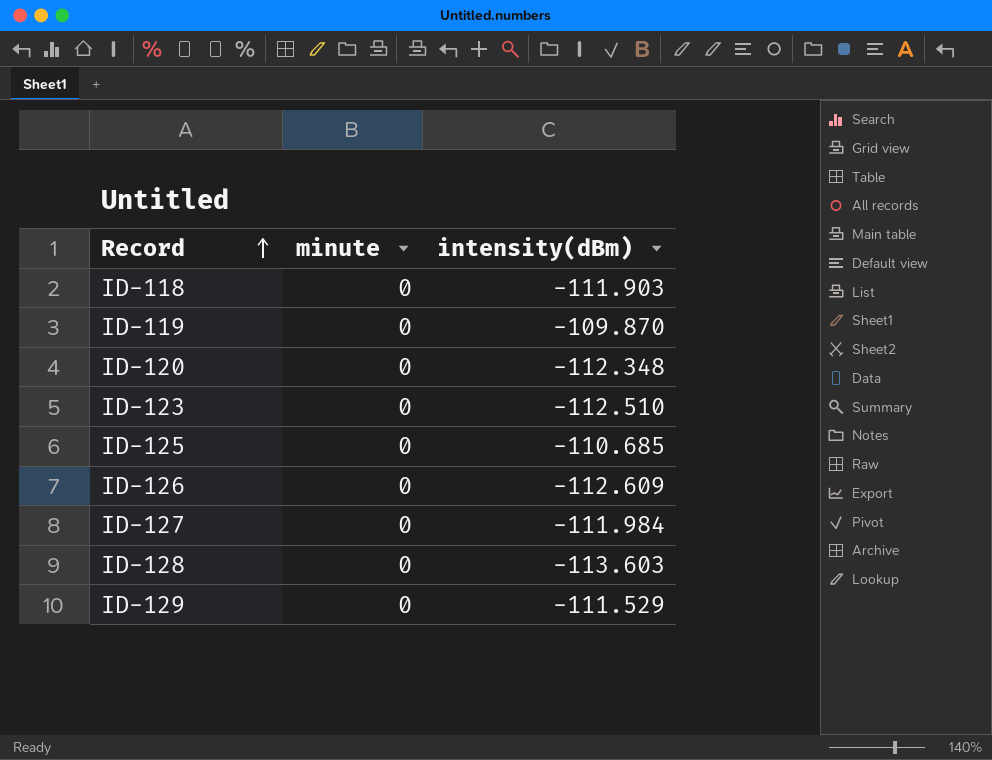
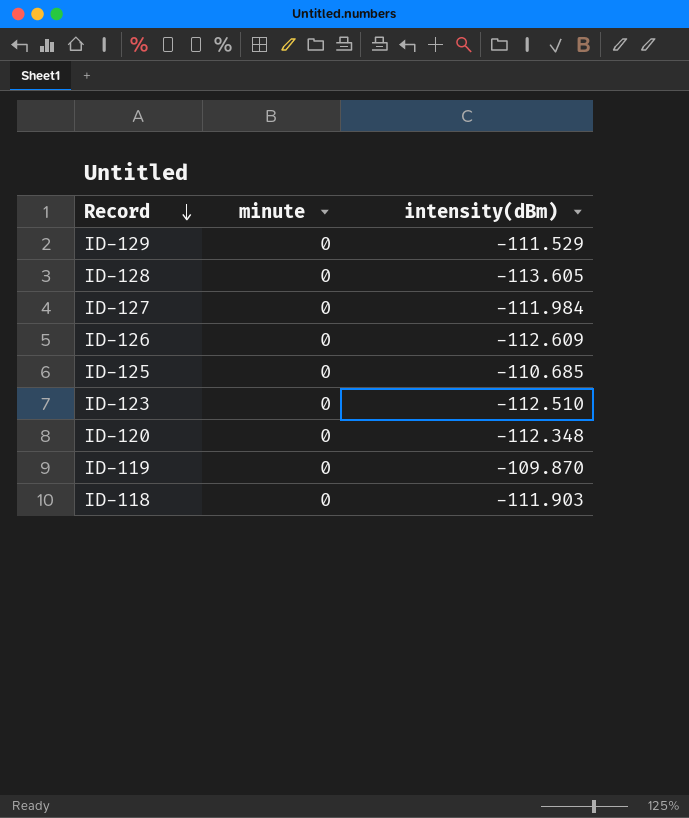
row order: Record ascending -> Record descending
ID-128 | intensity(dBm): -113.603 -> -113.605

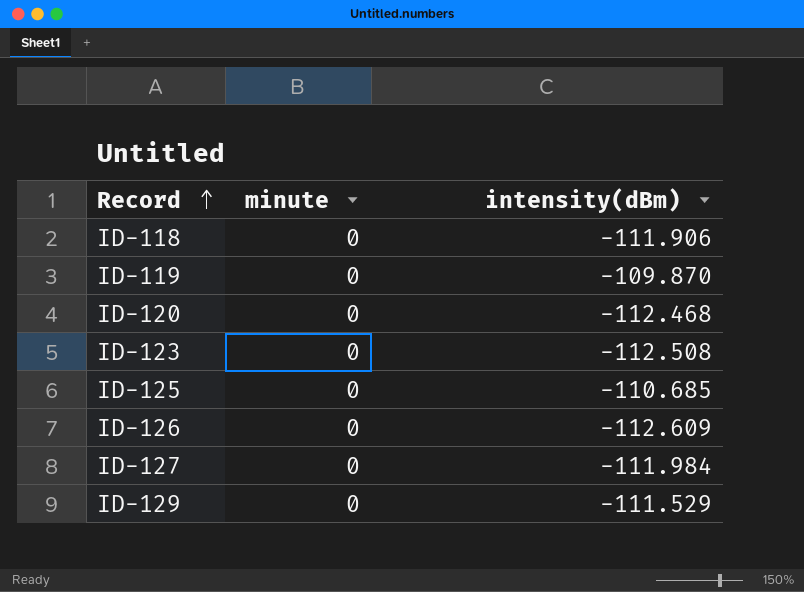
row order: Record descending -> Record ascending
row ID-128: 0 | -113.605 -> none
ID-118 | intensity(dBm): -111.903 -> -111.906
ID-120 | intensity(dBm): -112.348 -> -112.468
ID-123 | intensity(dBm): -112.510 -> -112.508

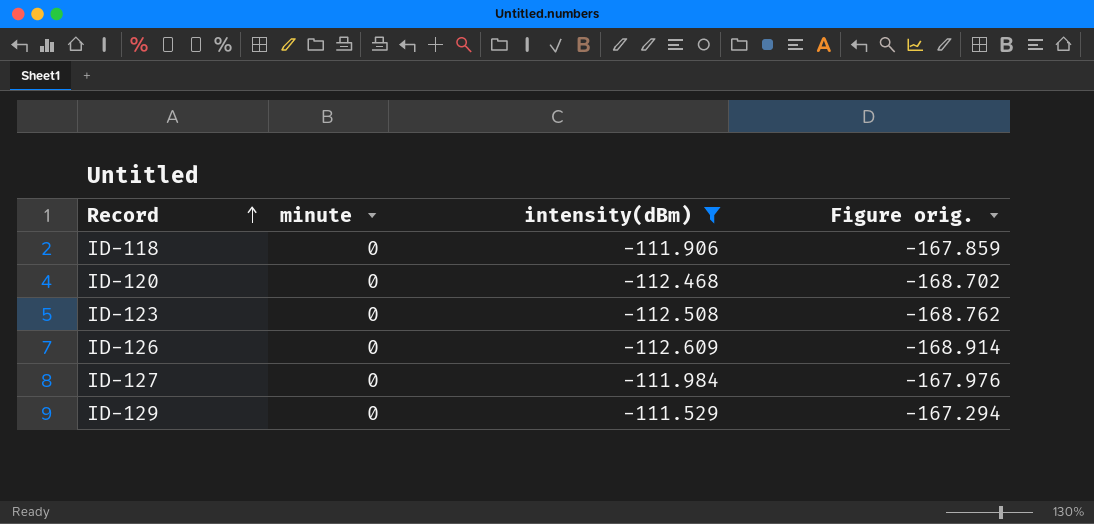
filter: none -> intensity(dBm) <= -111.529
column Figure orig. | formula: none -> [intensity(dBm)] * 1.5

